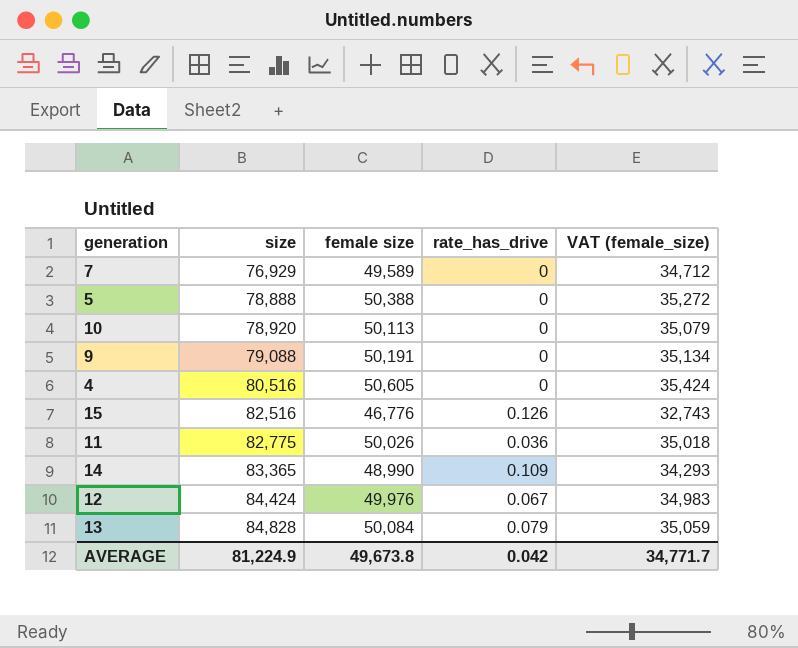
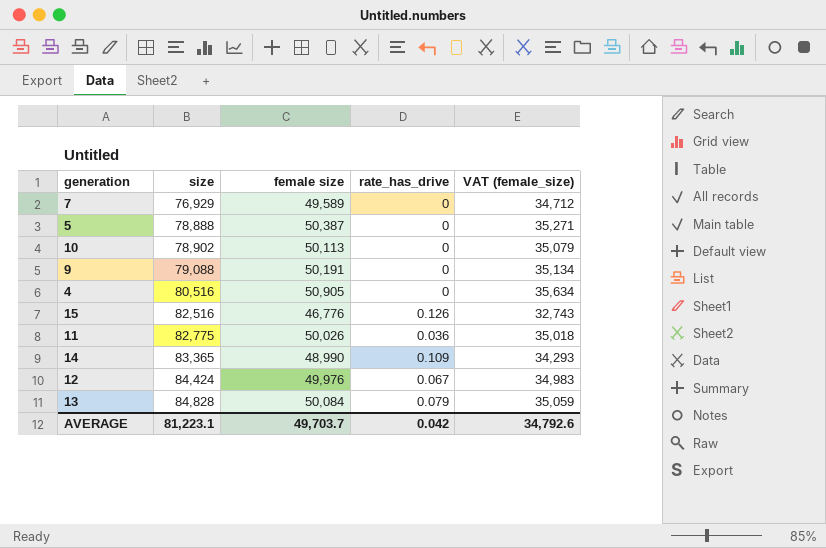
5 | female size: 50,388 -> 50,387
5 | VAT (female_size): 35,272 -> 35,271
10 | size: 78,920 -> 78,902
4 | female size: 50,605 -> 50,905
4 | VAT (female_size): 35,424 -> 35,634
AVERAGE | size: 81,224.9 -> 81,223.1
AVERAGE | female size: 49,673.8 -> 49,703.7
AVERAGE | VAT (female_size): 34,771.7 -> 34,792.6

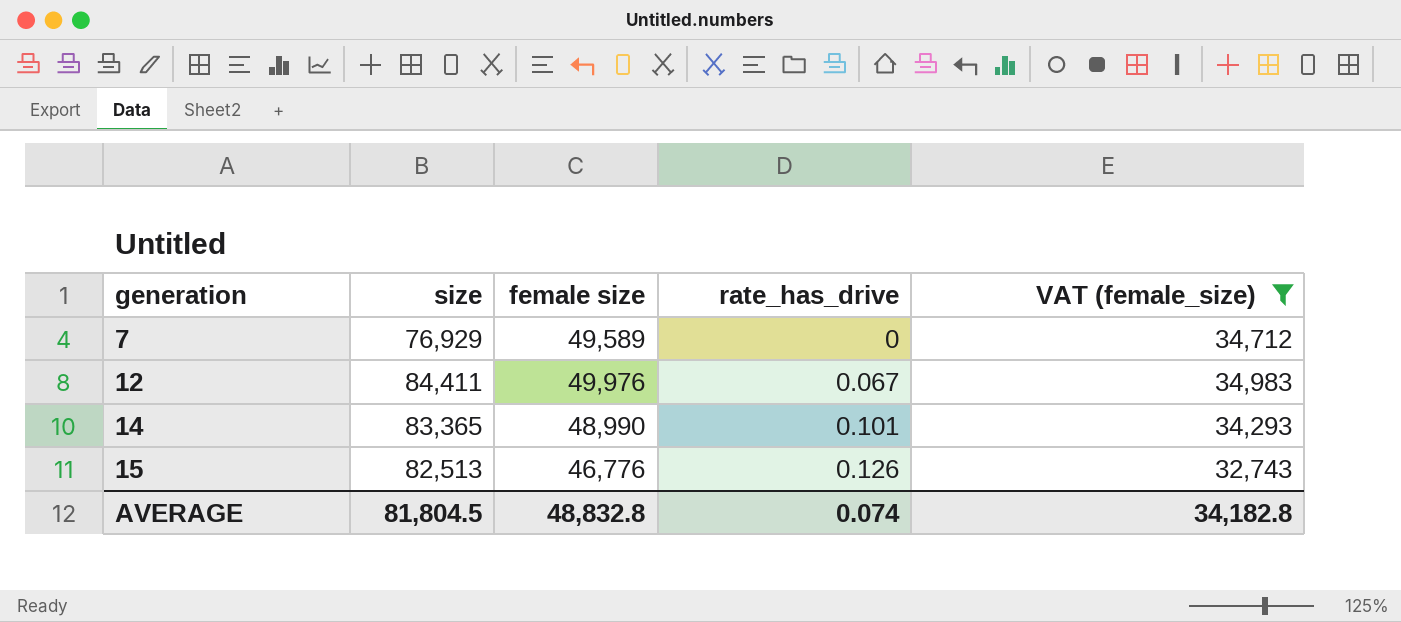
filter: none -> VAT (female_size) <= 34,983
row order: size ascending -> generation ascending
12 | size: 84,424 -> 84,411
14 | rate_has_drive: 0.109 -> 0.101
15 | size: 82,516 -> 82,513
AVERAGE | size: 81,223.1 -> 81,804.5
AVERAGE | female size: 49,703.7 -> 48,832.8
AVERAGE | rate_has_drive: 0.042 -> 0.074
AVERAGE | VAT (female_size): 34,792.6 -> 34,182.8

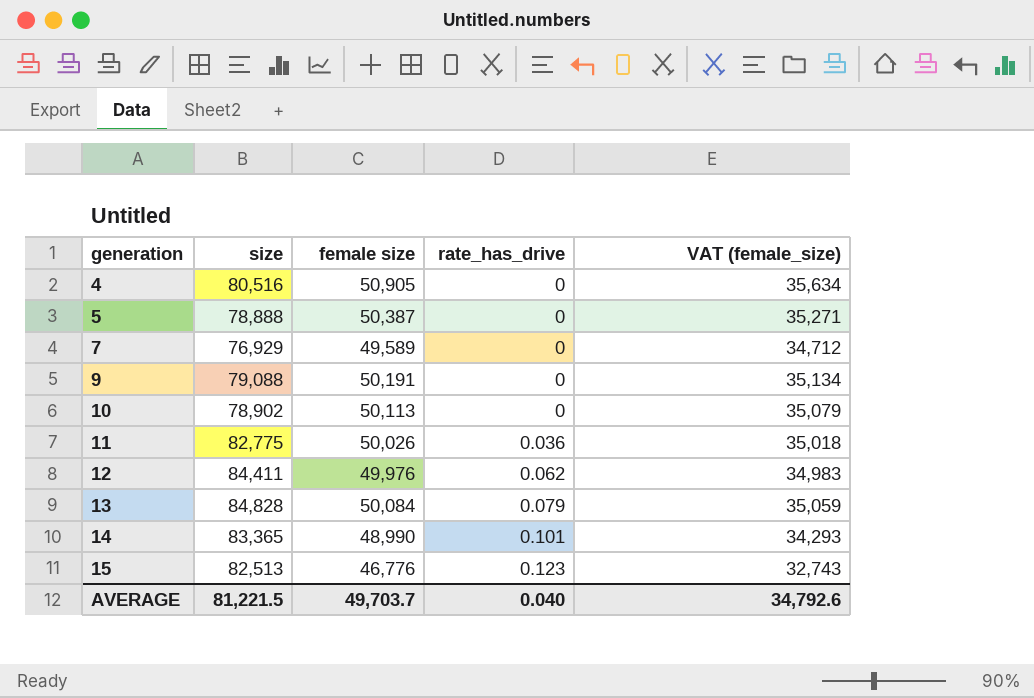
filter: VAT (female_size) <= 34,983 -> none
12 | rate_has_drive: 0.067 -> 0.062
15 | rate_has_drive: 0.126 -> 0.123
AVERAGE | size: 81,804.5 -> 81,221.5
AVERAGE | female size: 48,832.8 -> 49,703.7
AVERAGE | rate_has_drive: 0.074 -> 0.040
AVERAGE | VAT (female_size): 34,182.8 -> 34,792.6

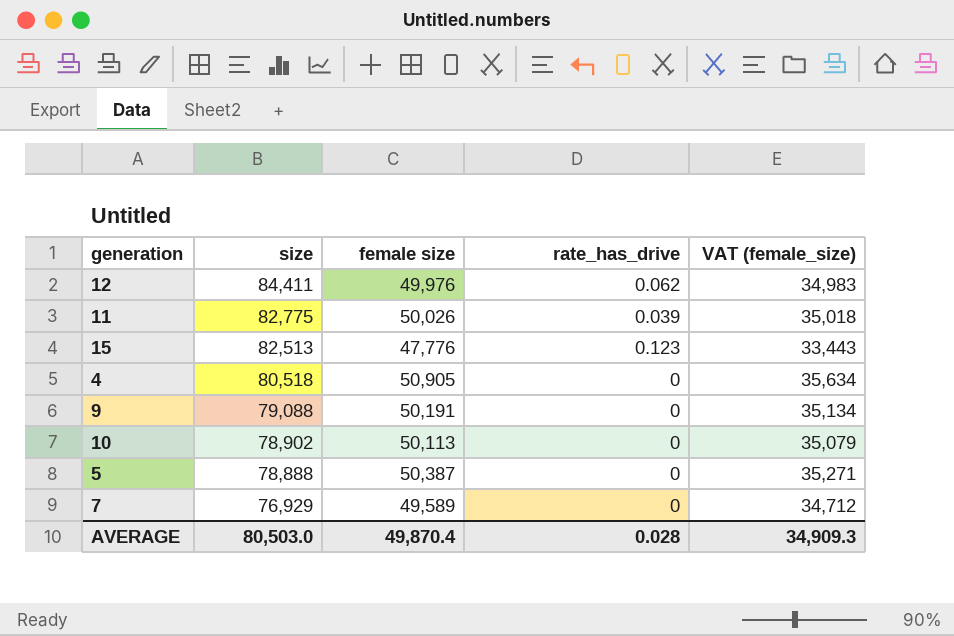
row order: generation ascending -> size descending
row 13: 84,828 | 50,084 | 0.079 | 35,059 -> none
row 14: 83,365 | 48,990 | 0.101 | 34,293 -> none
11 | rate_has_drive: 0.036 -> 0.039
15 | female size: 46,776 -> 47,776
15 | VAT (female_size): 32,743 -> 33,443
4 | size: 80,516 -> 80,518
AVERAGE | size: 81,221.5 -> 80,503.0
AVERAGE | female size: 49,703.7 -> 49,870.4
AVERAGE | rate_has_drive: 0.040 -> 0.028
AVERAGE | VAT (female_size): 34,792.6 -> 34,909.3

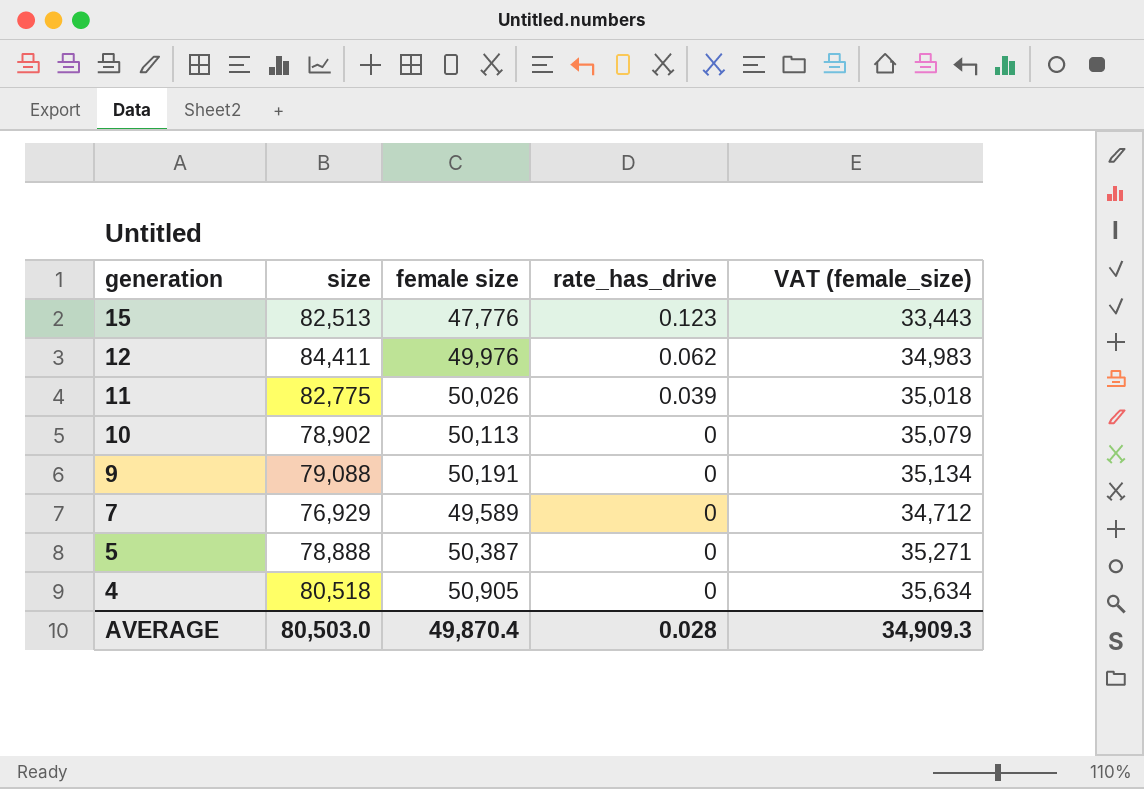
row order: size descending -> generation descending

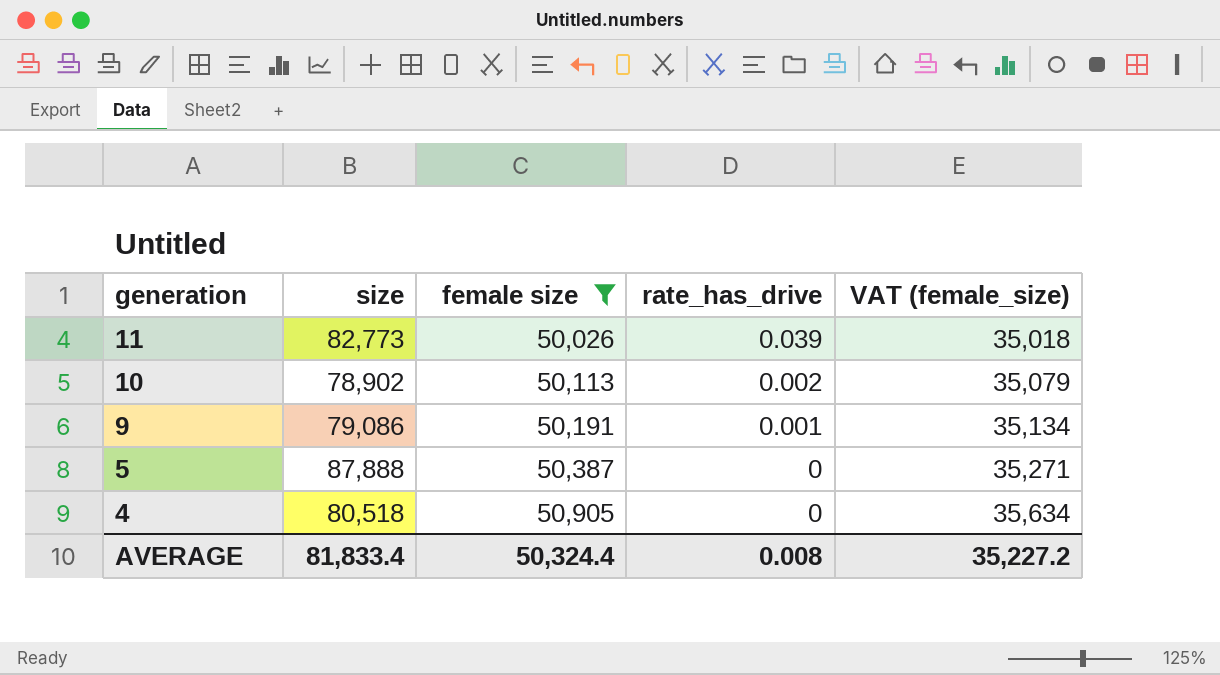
filter: none -> female size >= 50,026
11 | size: 82,775 -> 82,773
10 | rate_has_drive: 0 -> 0.002
9 | size: 79,088 -> 79,086
9 | rate_has_drive: 0 -> 0.001
5 | size: 78,888 -> 87,888
AVERAGE | size: 80,503.0 -> 81,833.4
AVERAGE | female size: 49,870.4 -> 50,324.4
AVERAGE | rate_has_drive: 0.028 -> 0.008
AVERAGE | VAT (female_size): 34,909.3 -> 35,227.2

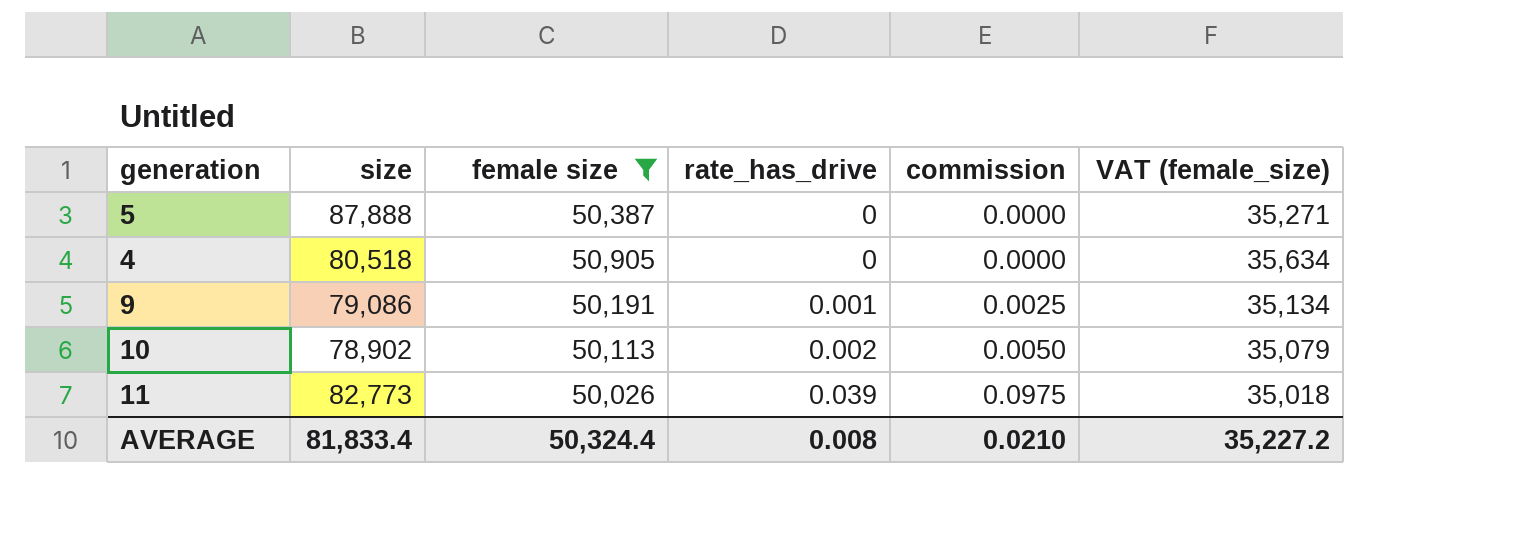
row order: generation descending -> rate_has_drive ascending
column commission | formula: none -> [rate_has_drive] * 2.5

